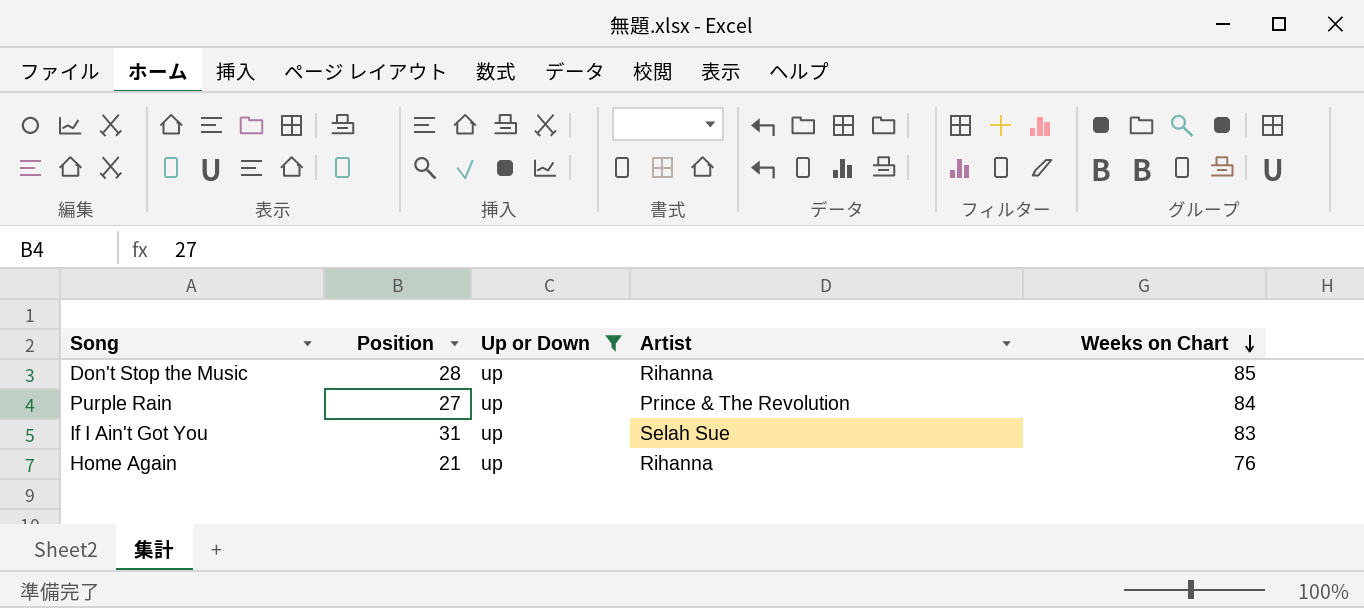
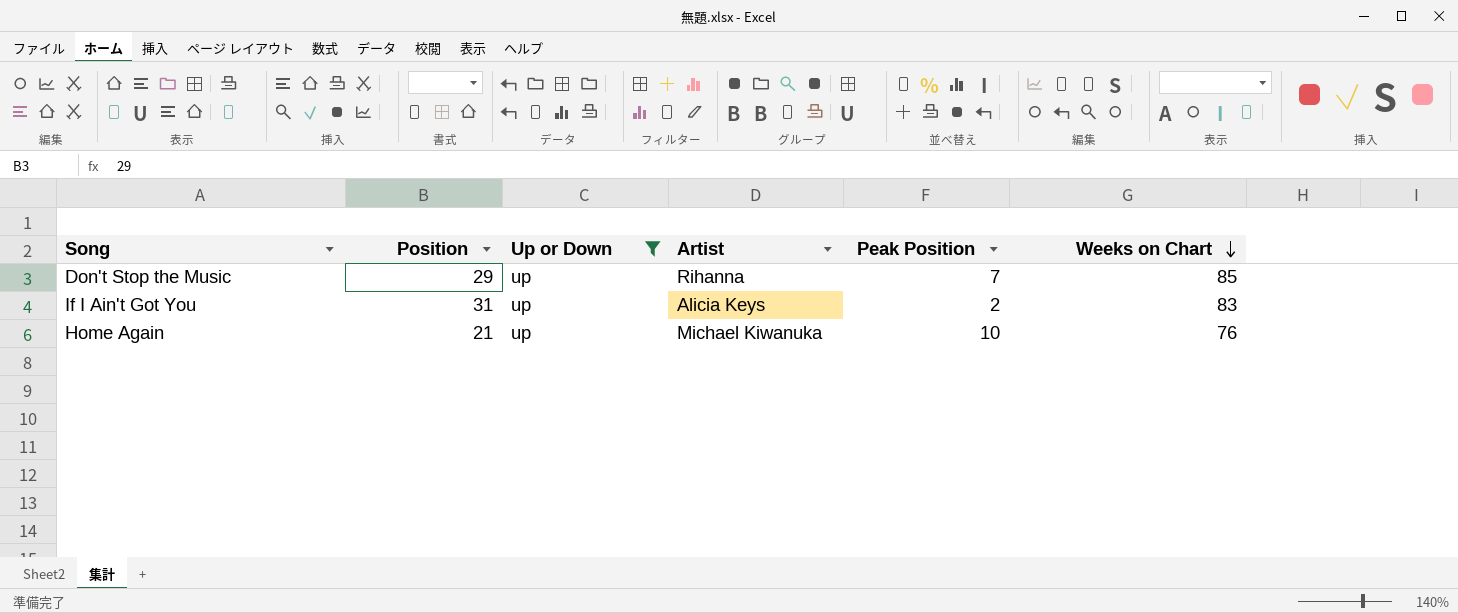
column Peak Position | position: none -> 5
row Purple Rain: 27 | up | Prince & The Revolution | 84 -> none
Don't Stop the Music | Position: 28 -> 29
If I Ain't Got You | Artist: Selah Sue -> Alicia Keys
Home Again | Artist: Rihanna -> Michael Kiwanuka

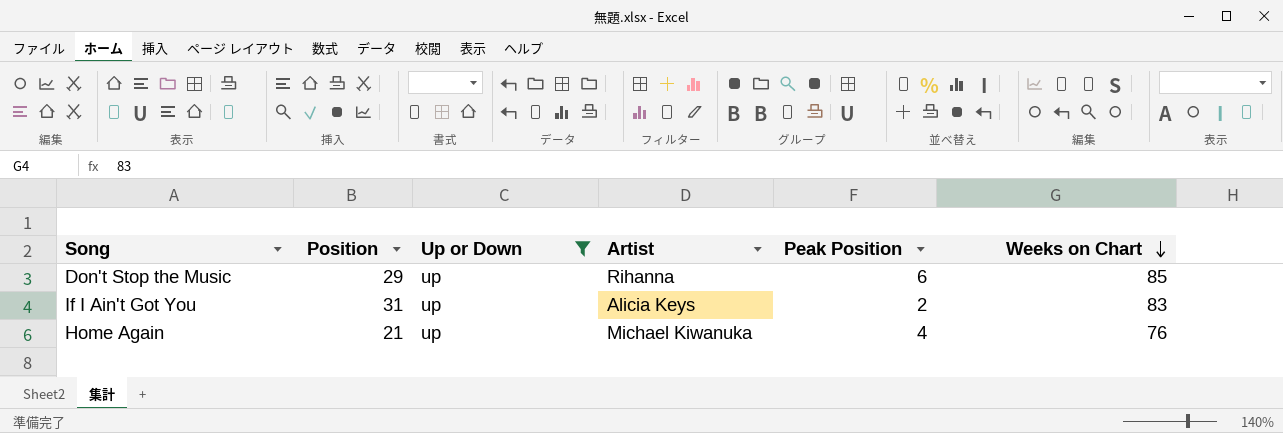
Don't Stop the Music | Peak Position: 7 -> 6
Home Again | Peak Position: 10 -> 4

